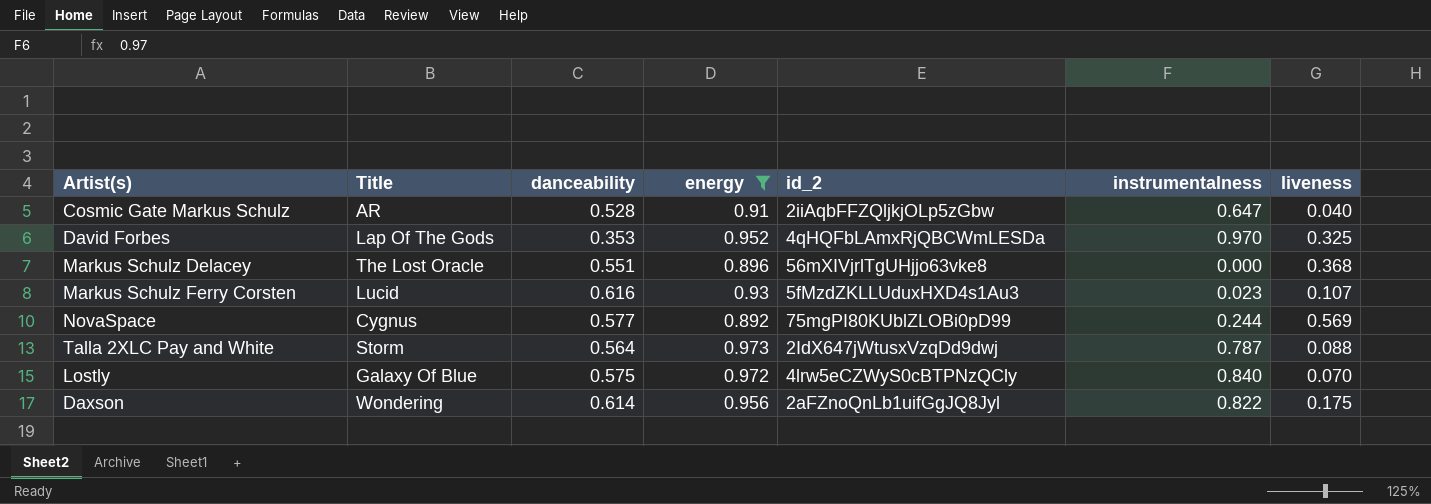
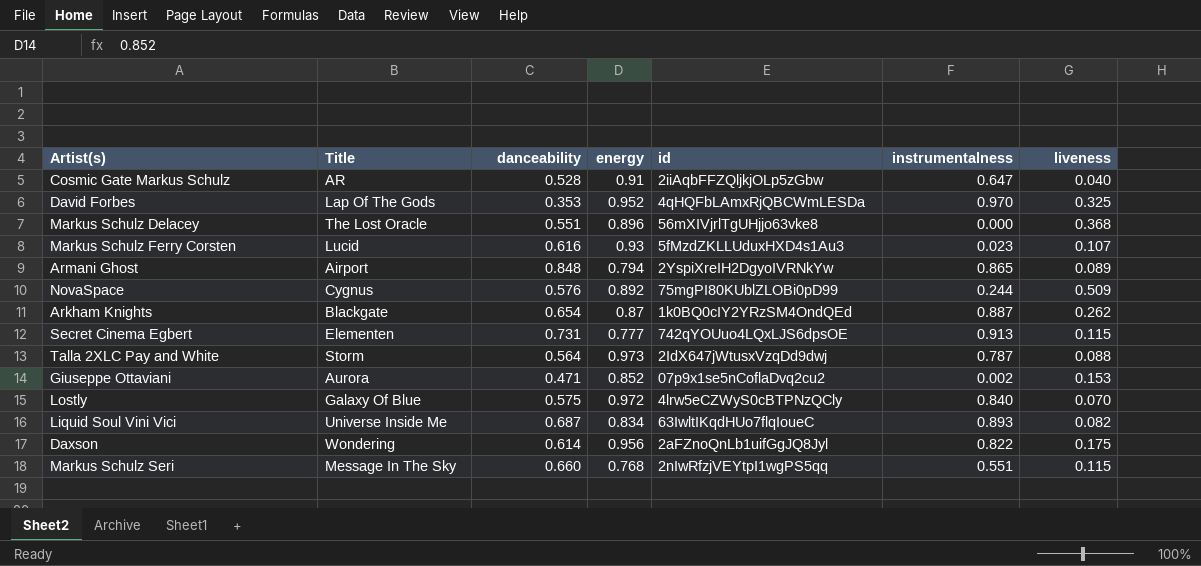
filter: energy >= 0.892 -> none
column name: id_2 -> id
NovaSpace | danceability: 0.577 -> 0.576
NovaSpace | liveness: 0.569 -> 0.509

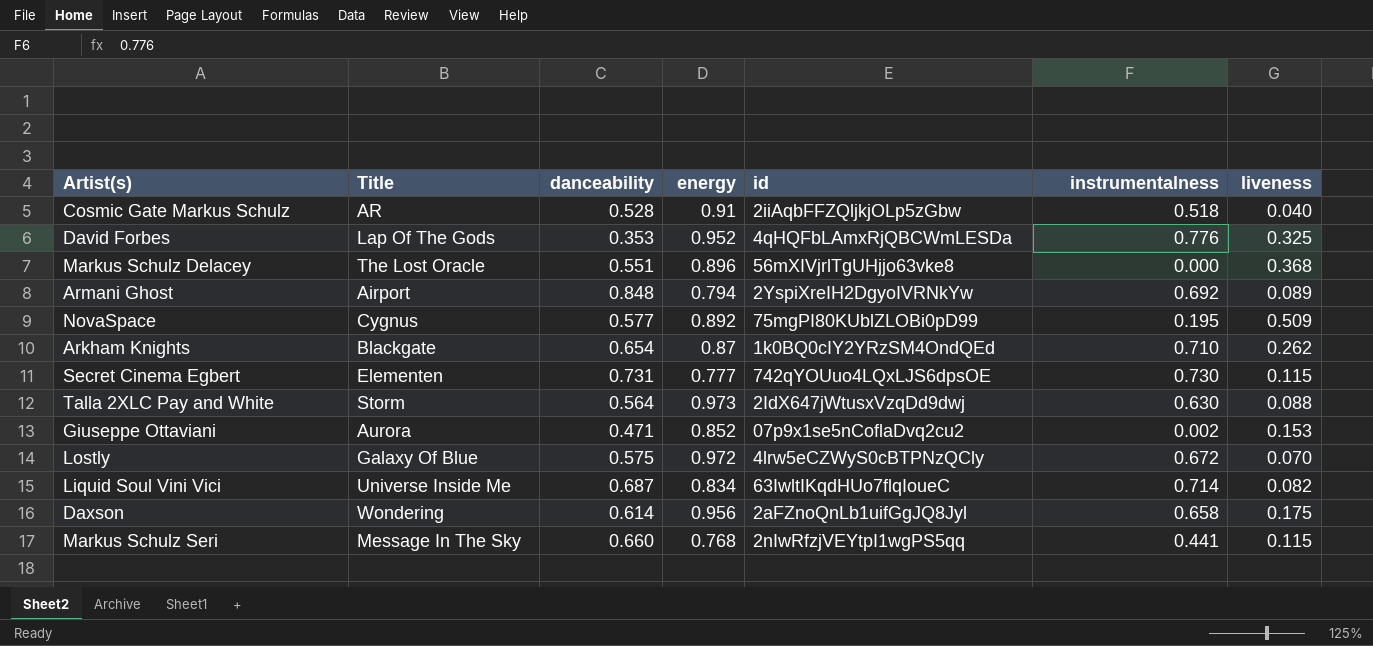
row Markus Schulz Ferry Corsten: Lucid | 0.616 | 0.93 | 5fMzdZKLLUduxHXD4s1Au3 | 0.023 | 0.107 -> none
Cosmic Gate Markus Schulz | instrumentalness: 0.647 -> 0.518
David Forbes | instrumentalness: 0.970 -> 0.776
Armani Ghost | instrumentalness: 0.865 -> 0.692
NovaSpace | danceability: 0.576 -> 0.577
NovaSpace | instrumentalness: 0.244 -> 0.195
Arkham Knights | instrumentalness: 0.887 -> 0.710
Secret Cinema Egbert | instrumentalness: 0.913 -> 0.730
Talla 2XLC Pay and White | instrumentalness: 0.787 -> 0.630
Lostly | instrumentalness: 0.840 -> 0.672
Liquid Soul Vini Vici | instrumentalness: 0.893 -> 0.714
Daxson | instrumentalness: 0.822 -> 0.658
Markus Schulz Seri | instrumentalness: 0.551 -> 0.441

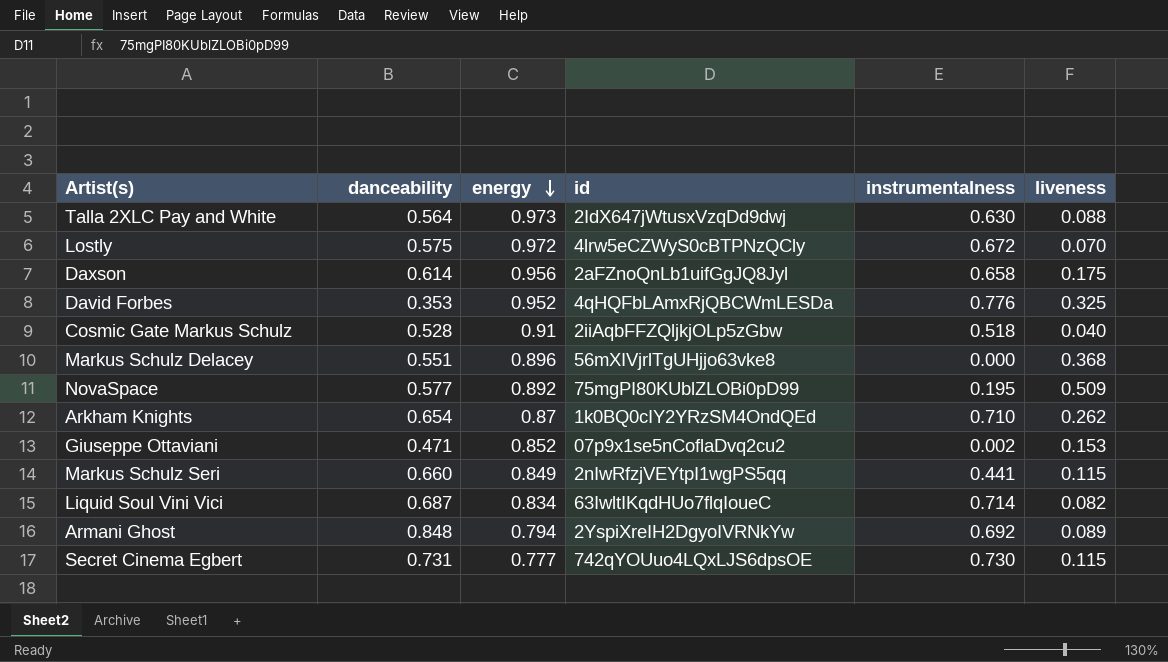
row order: none -> energy descending
column Title | position: 2 -> none
Markus Schulz Seri | energy: 0.768 -> 0.849

